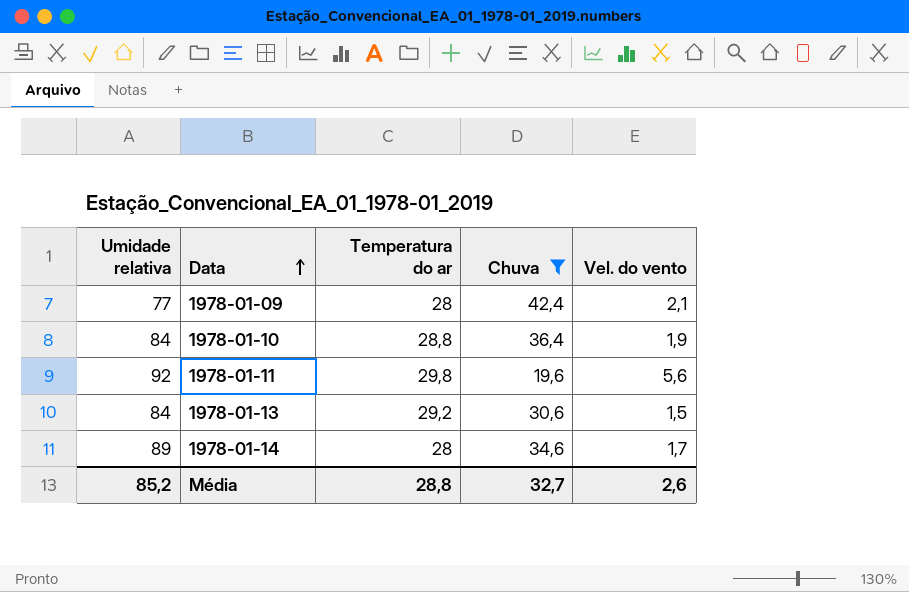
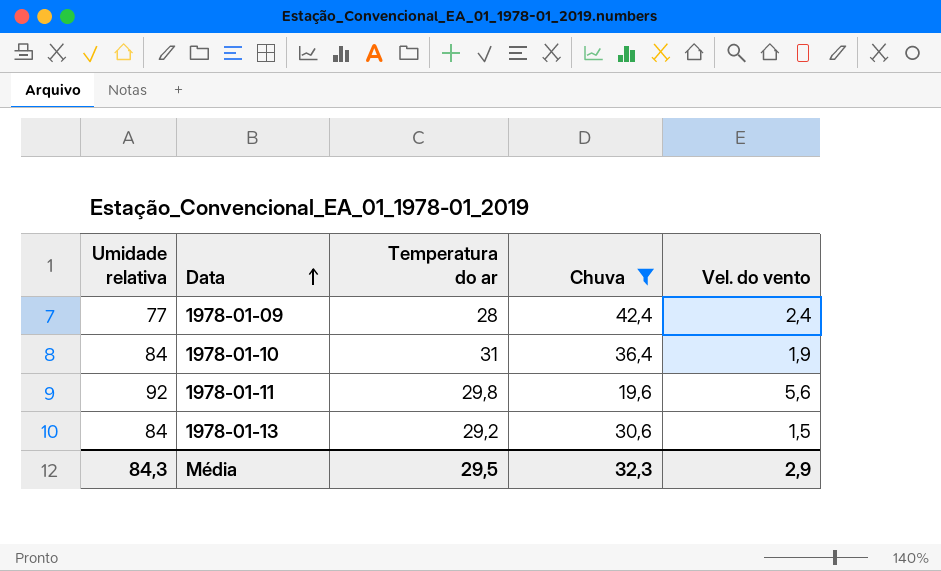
row 1978-01-14: 89 | 28 | 34,6 | 1,7 -> none
1978-01-09 | Vel. do vento: 2,1 -> 2,4
1978-01-10 | Temperatura do ar: 28,8 -> 31
Média | Umidade relativa: 85,2 -> 84,3
Média | Temperatura do ar: 28,8 -> 29,5
Média | Chuva: 32,7 -> 32,3
Média | Vel. do vento: 2,6 -> 2,9

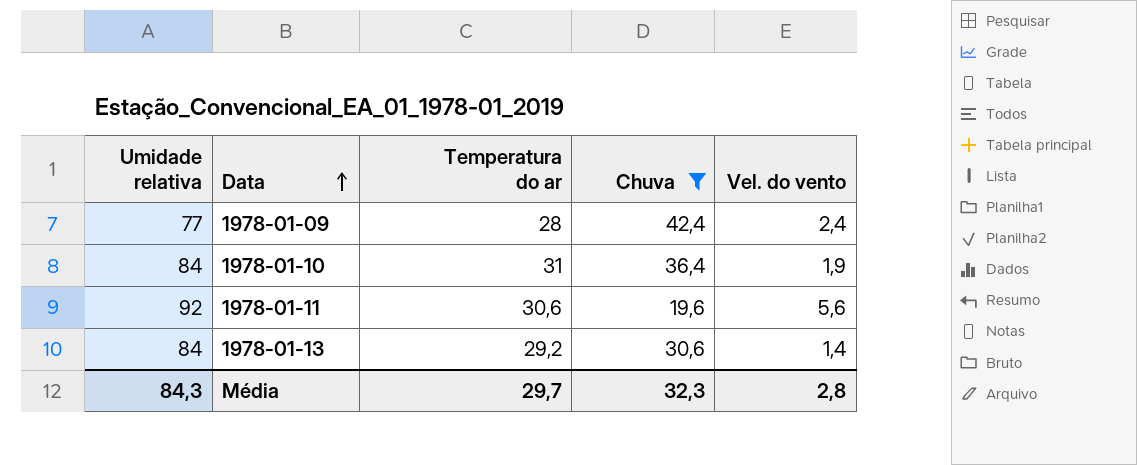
1978-01-11 | Temperatura do ar: 29,8 -> 30,6
1978-01-13 | Vel. do vento: 1,5 -> 1,4
Média | Temperatura do ar: 29,5 -> 29,7
Média | Vel. do vento: 2,9 -> 2,8

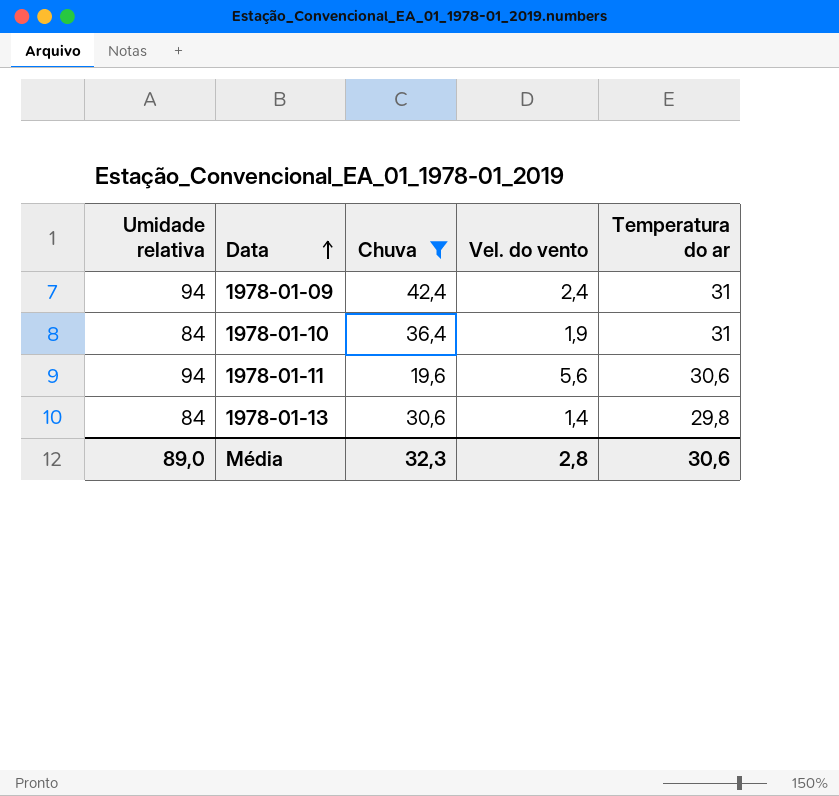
column Temperatura do ar | position: 3 -> 5
1978-01-09 | Umidade relativa: 77 -> 94
1978-01-09 | Temperatura do ar: 28 -> 31
1978-01-11 | Umidade relativa: 92 -> 94
1978-01-13 | Temperatura do ar: 29,2 -> 29,8
Média | Umidade relativa: 84,3 -> 89,0
Média | Temperatura do ar: 29,7 -> 30,6

